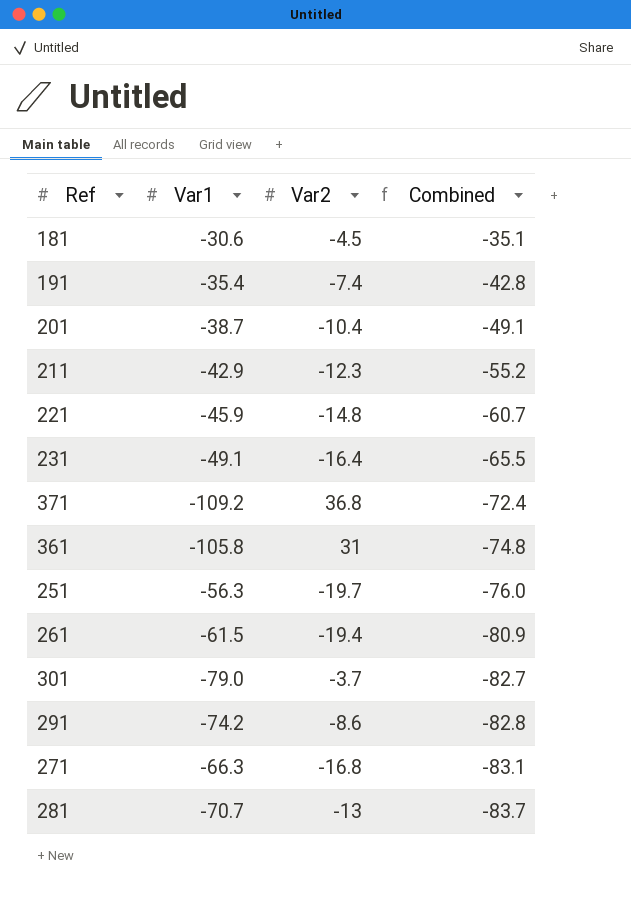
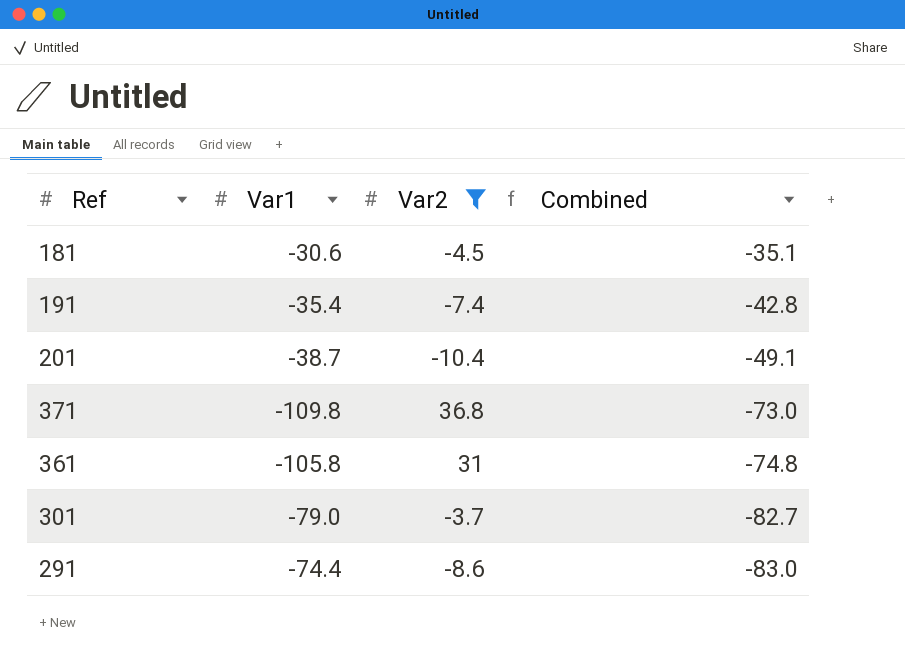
filter: none -> Var2 >= -10.4
371 | Var1: -109.2 -> -109.8
371 | Combined: -72.4 -> -73.0
291 | Var1: -74.2 -> -74.4
291 | Combined: -82.8 -> -83.0

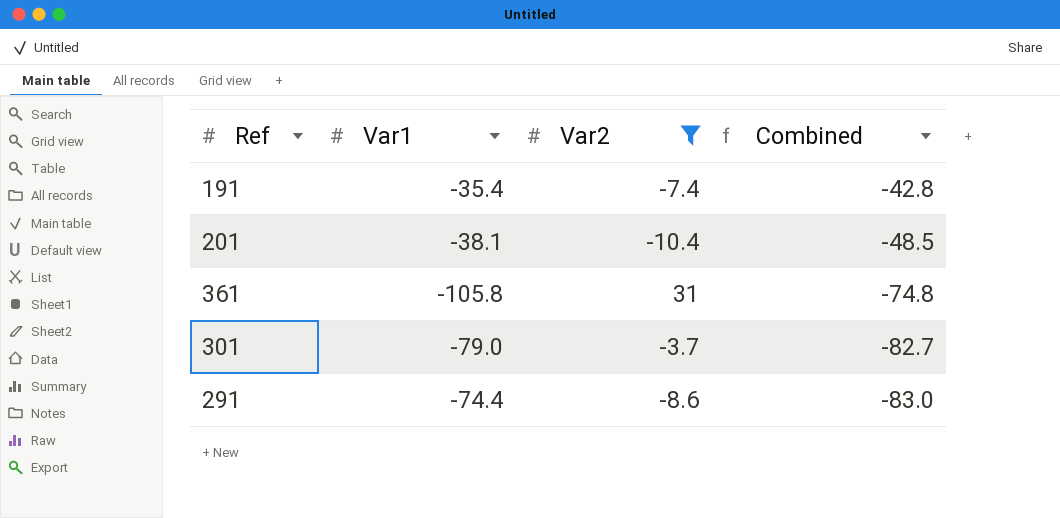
row 181: -30.6 | -4.5 | -35.1 -> none
row 371: -109.8 | 36.8 | -73.0 -> none
201 | Var1: -38.7 -> -38.1
201 | Combined: -49.1 -> -48.5

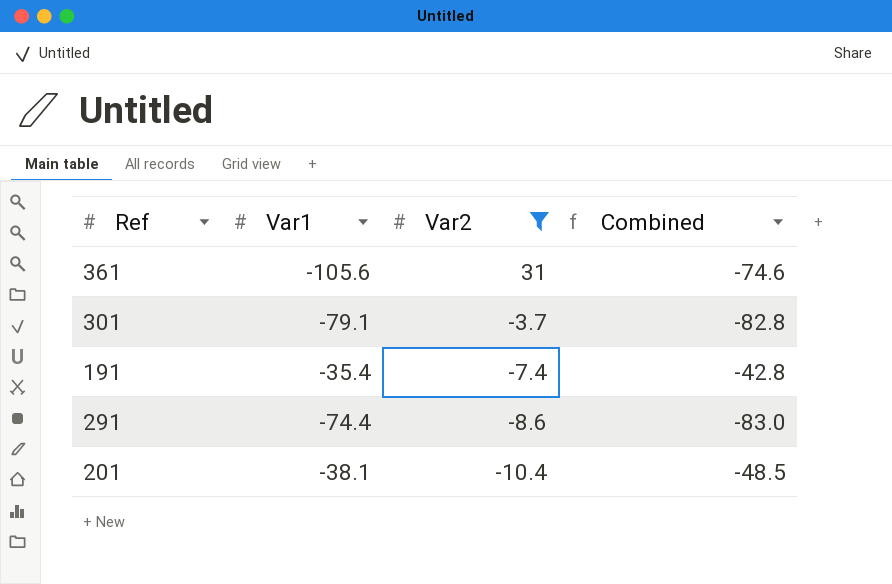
row order: Combined descending -> Var2 descending
361 | Var1: -105.8 -> -105.6
361 | Combined: -74.8 -> -74.6
301 | Var1: -79.0 -> -79.1
301 | Combined: -82.7 -> -82.8

